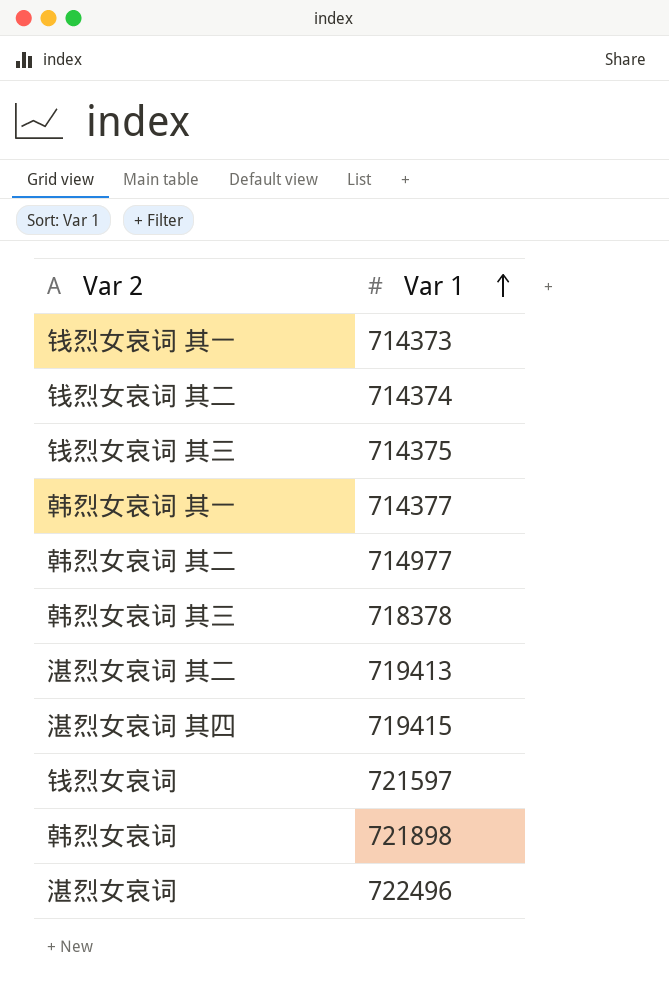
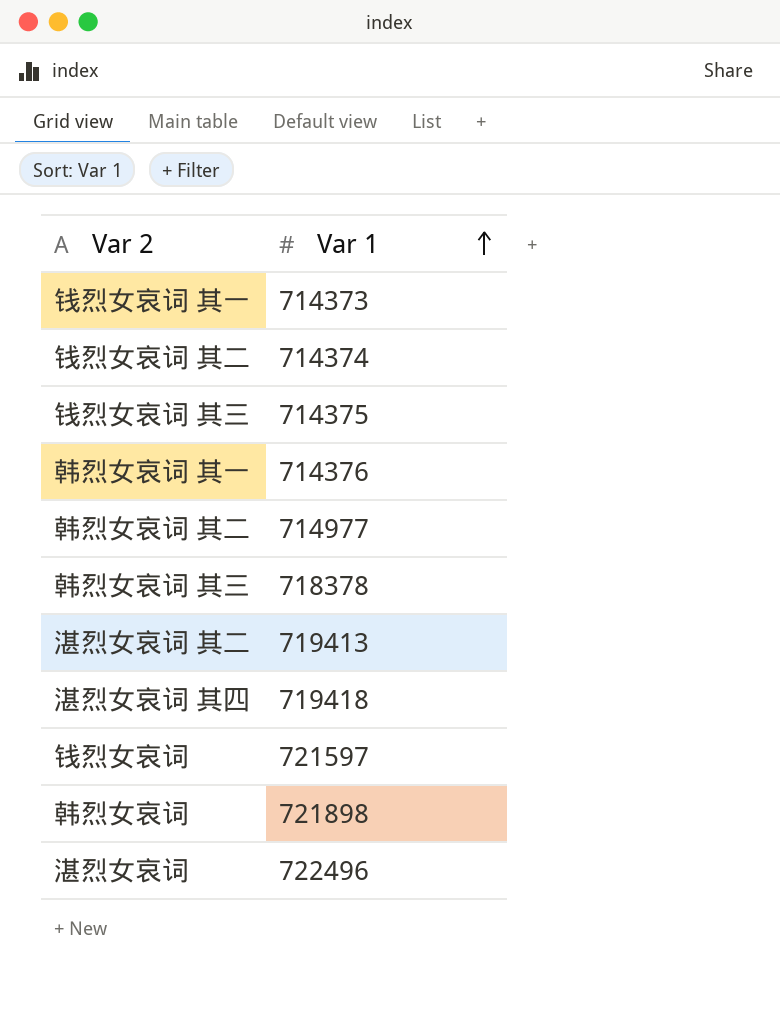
韩烈女哀词 其一 | Var 1: 714377 -> 714376
湛烈女哀词 其四 | Var 1: 719415 -> 719418

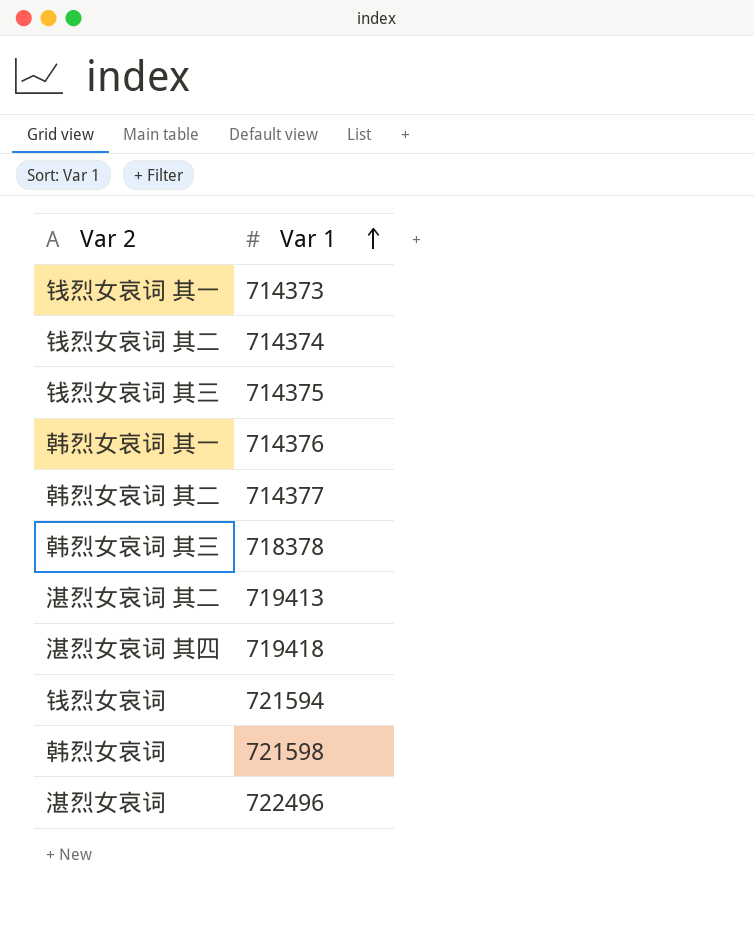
韩烈女哀词 其二 | Var 1: 714977 -> 714377
钱烈女哀词 | Var 1: 721597 -> 721594
韩烈女哀词 | Var 1: 721898 -> 721598

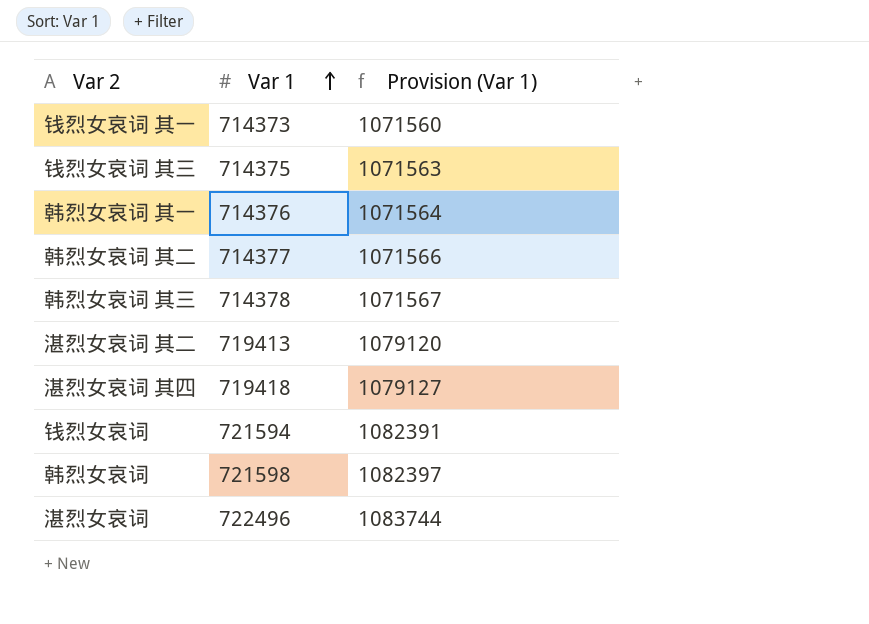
column Provision (Var 1) | formula: none -> [Var 1] * 1.5
row 钱烈女哀词 其二: 714374 -> none
韩烈女哀词 其三 | Var 1: 718378 -> 714378

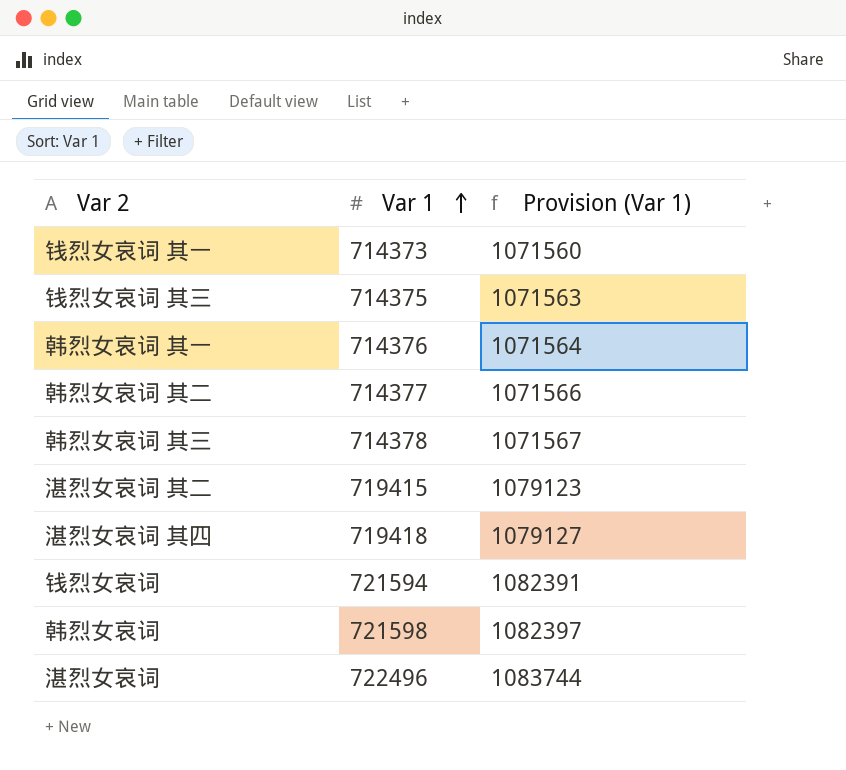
湛烈女哀词 其二 | Var 1: 719413 -> 719415
湛烈女哀词 其二 | Provision (Var 1): 1079120 -> 1079123

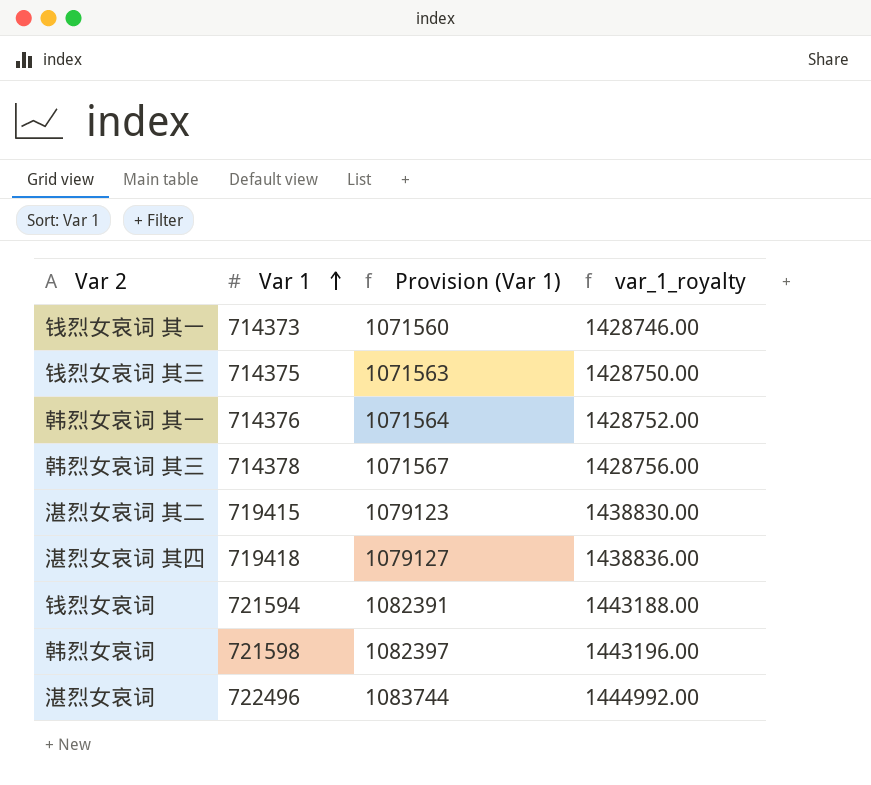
column var_1_royalty | formula: none -> [Var 1] * 2
row 韩烈女哀词 其二: 714377 | 1071566 -> none

